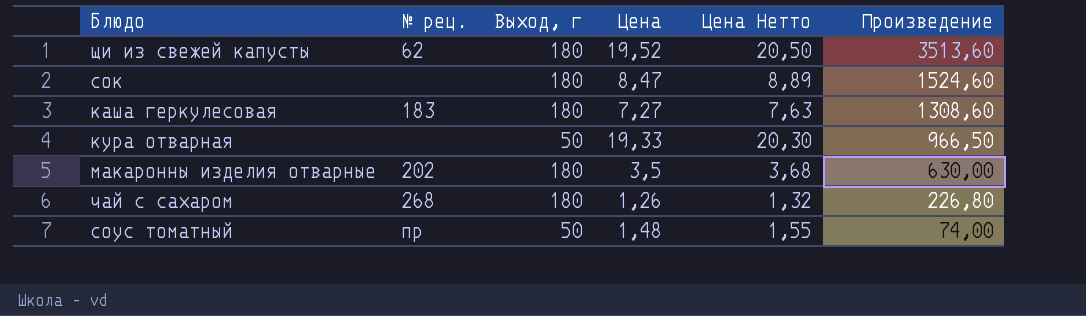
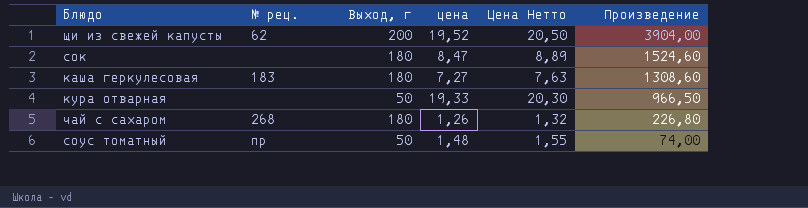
column name: Цена -> цена
row макаронны изделия отварные: 202 | 180 | 3,5 | 3,68 | 630,00 -> none
щи из свежей капусты | Выход, г: 180 -> 200
щи из свежей капусты | Произведение: 3513,60 -> 3904,00

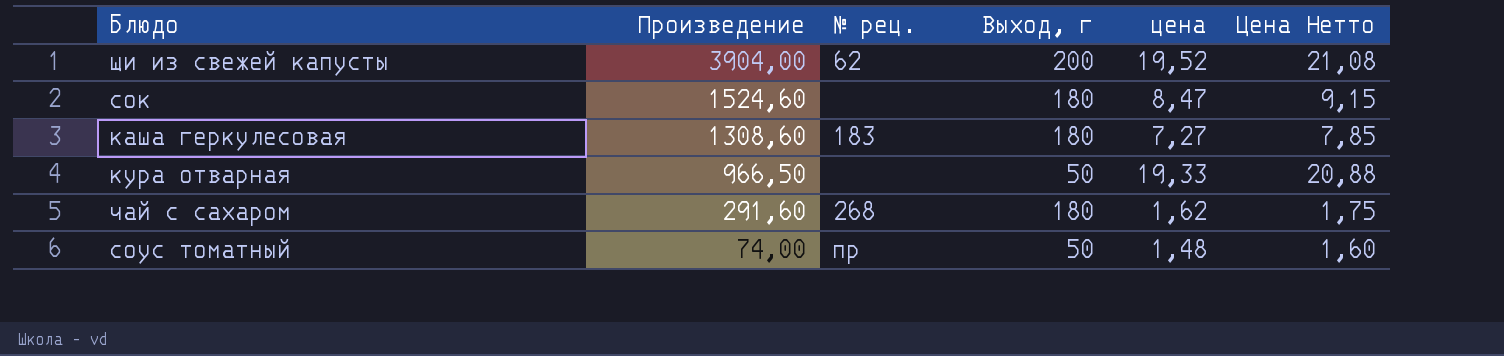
column Произведение | position: 6 -> 2
column Цена Нетто | formula: [цена] * 1,05 -> [цена] * 1,08
чай с сахаром | Произведение: 226,80 -> 291,60
чай с сахаром | цена: 1,26 -> 1,62

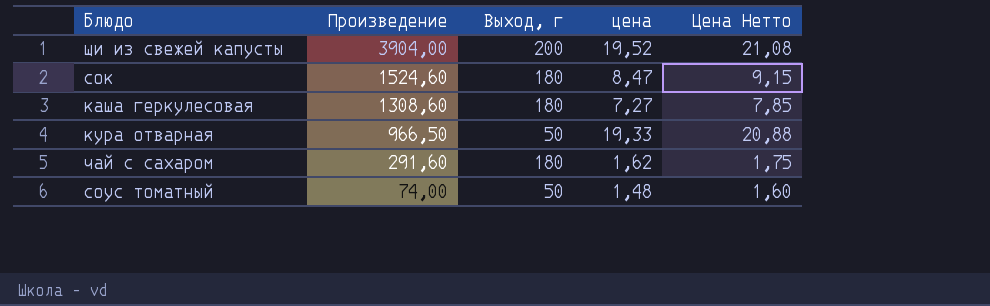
column № рец. | position: 3 -> none

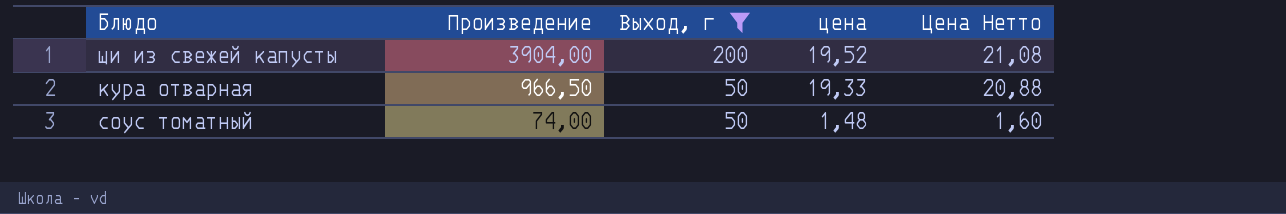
filter: none -> Выход, г != 180

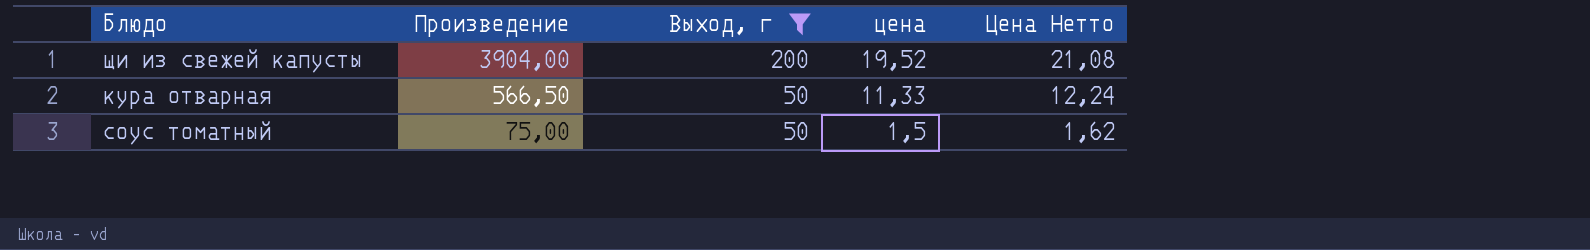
кура отварная | Произведение: 966,50 -> 566,50
кура отварная | цена: 19,33 -> 11,33
кура отварная | Цена Нетто: 20,88 -> 12,24
соус томатный | Произведение: 74,00 -> 75,00
соус томатный | цена: 1,48 -> 1,5
соус томатный | Цена Нетто: 1,60 -> 1,62

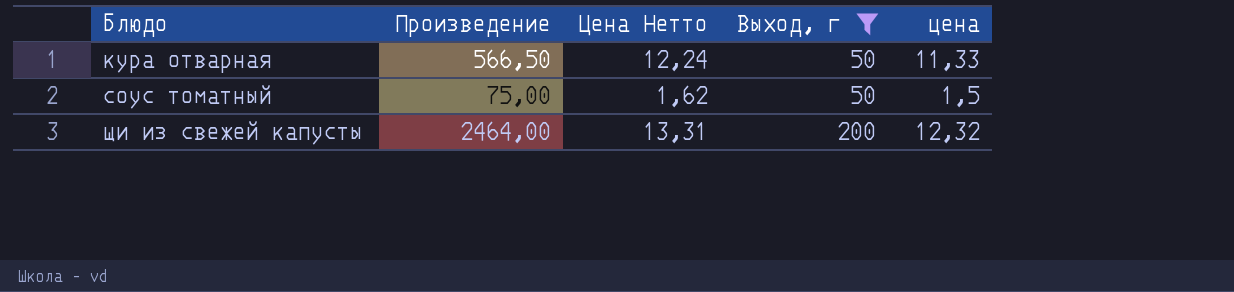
row order: Произведение descending -> Блюдо ascending
column Цена Нетто | position: 5 -> 3
щи из свежей капусты | Произведение: 3904,00 -> 2464,00
щи из свежей капусты | Цена Нетто: 21,08 -> 13,31
щи из свежей капусты | цена: 19,52 -> 12,32

